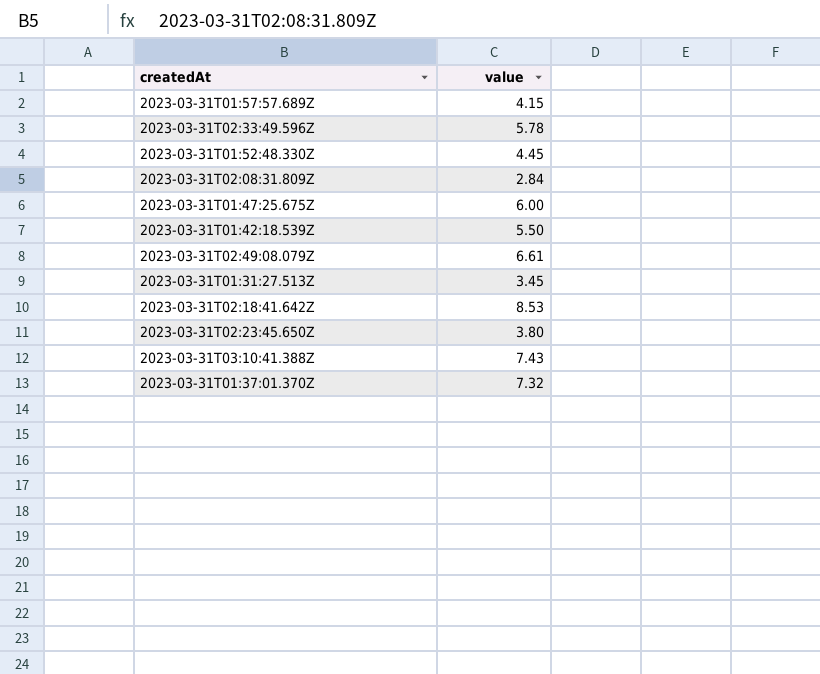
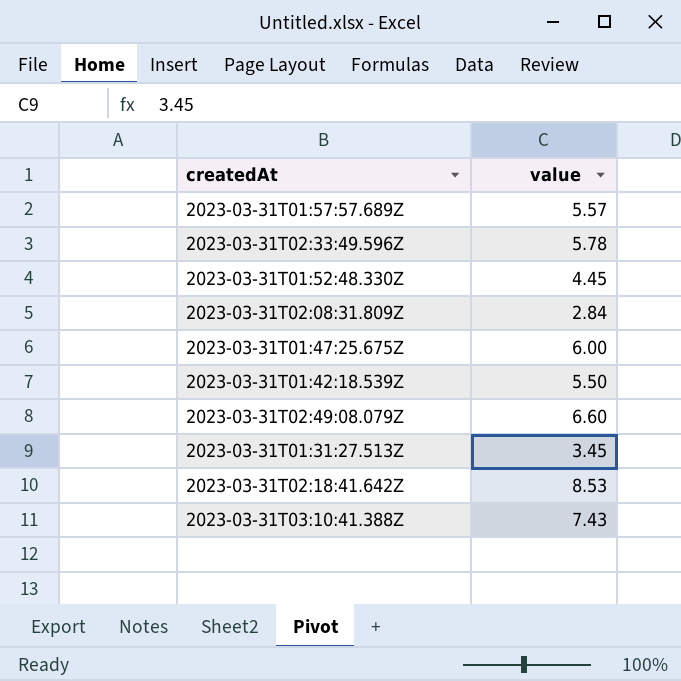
row 2023-03-31T02:23:45.650Z: 3.80 -> none
row 2023-03-31T01:37:01.370Z: 7.32 -> none
2023-03-31T01:57:57.689Z | value: 4.15 -> 5.57
2023-03-31T02:49:08.079Z | value: 6.61 -> 6.60

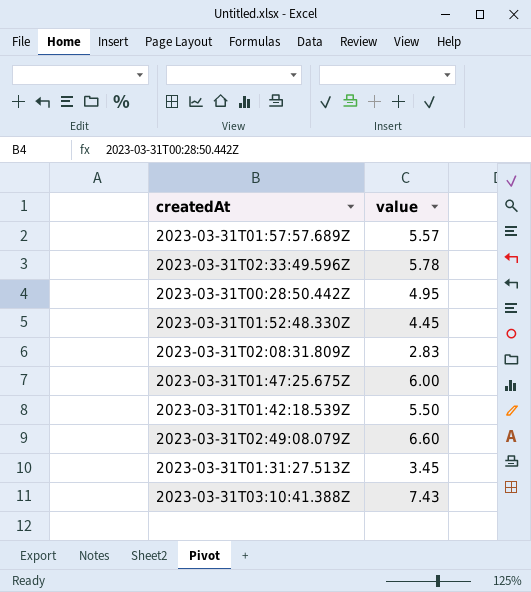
row 2023-03-31T02:18:41.642Z: 8.53 -> none
row 2023-03-31T00:28:50.442Z: none -> 4.95
2023-03-31T02:08:31.809Z | value: 2.84 -> 2.83

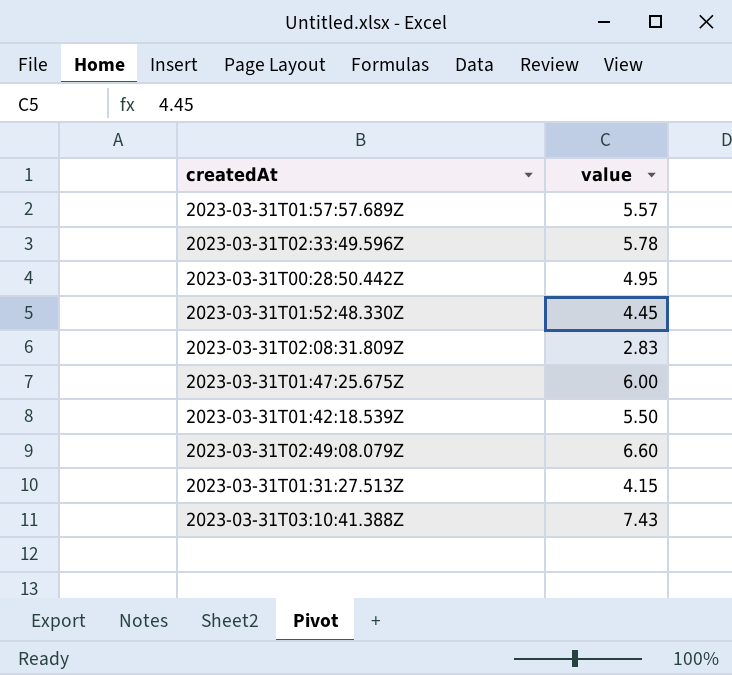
2023-03-31T01:31:27.513Z | value: 3.45 -> 4.15

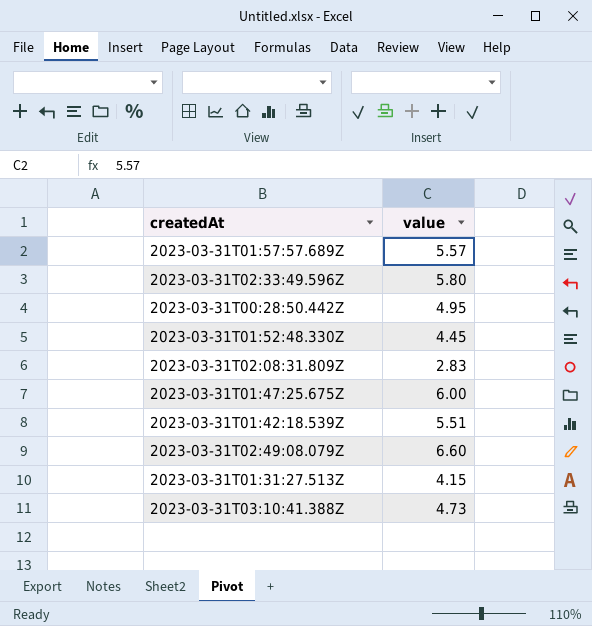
2023-03-31T02:33:49.596Z | value: 5.78 -> 5.80
2023-03-31T01:42:18.539Z | value: 5.50 -> 5.51
2023-03-31T03:10:41.388Z | value: 7.43 -> 4.73

